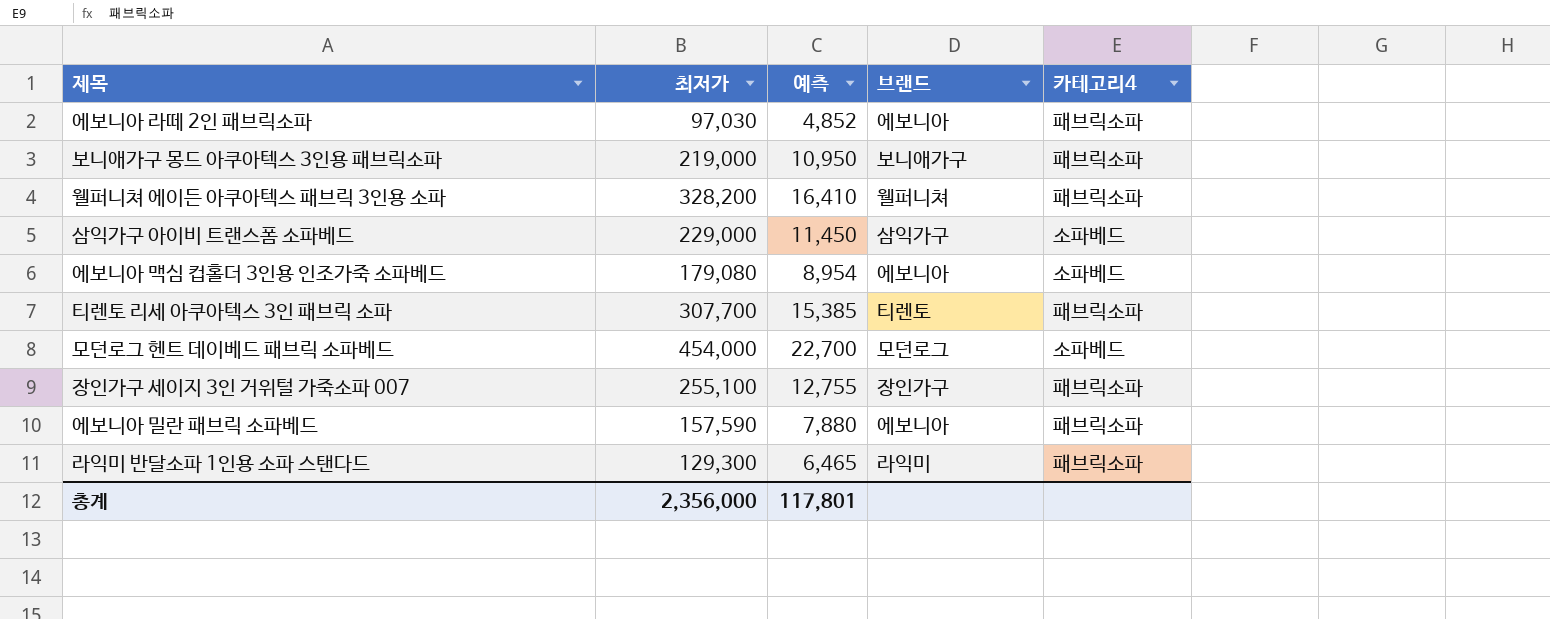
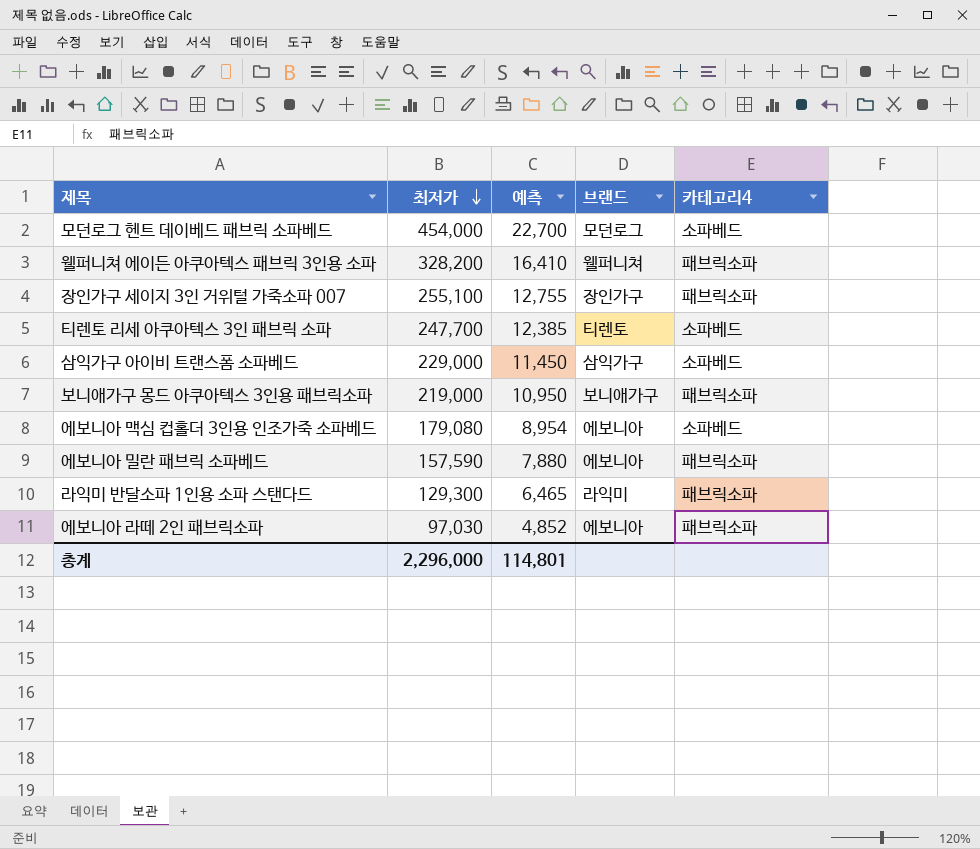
row order: none -> 최저가 descending
티렌토 리세 아쿠아텍스 3인 패브릭 소파 | 최저가: 307,700 -> 247,700
티렌토 리세 아쿠아텍스 3인 패브릭 소파 | 예측: 15,385 -> 12,385
티렌토 리세 아쿠아텍스 3인 패브릭 소파 | 카테고리4: 패브릭소파 -> 소파베드
총계 | 최저가: 2,356,000 -> 2,296,000
총계 | 예측: 117,801 -> 114,801

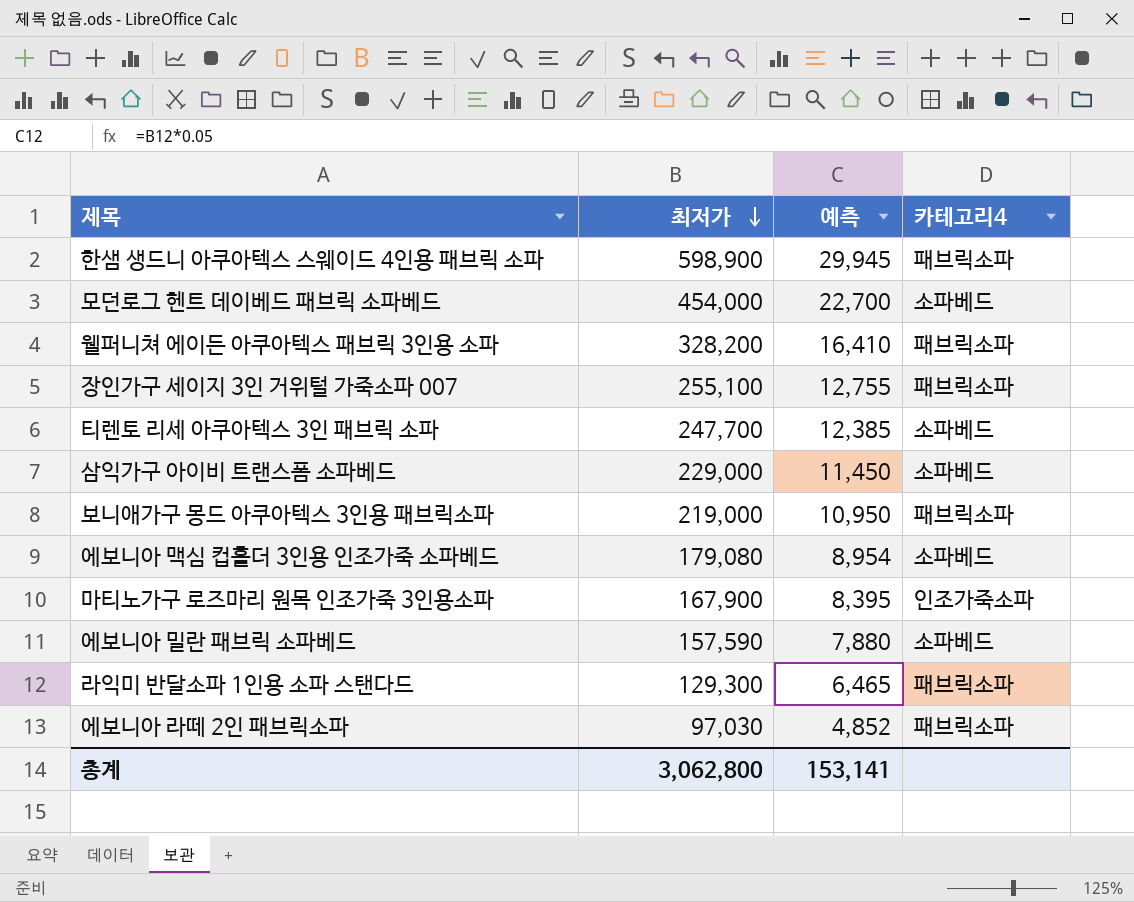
column 브랜드 | position: 4 -> none
row 한샘 생드니 아쿠아텍스 스웨이드 4인용 패브릭 소파: none -> 598,900 | 29,945 | 패브릭소파
row 마티노가구 로즈마리 원목 인조가죽 3인용소파: none -> 167,900 | 8,395 | 인조가죽소파
에보니아 밀란 패브릭 소파베드 | 카테고리4: 패브릭소파 -> 소파베드
총계 | 최저가: 2,296,000 -> 3,062,800
총계 | 예측: 114,801 -> 153,141

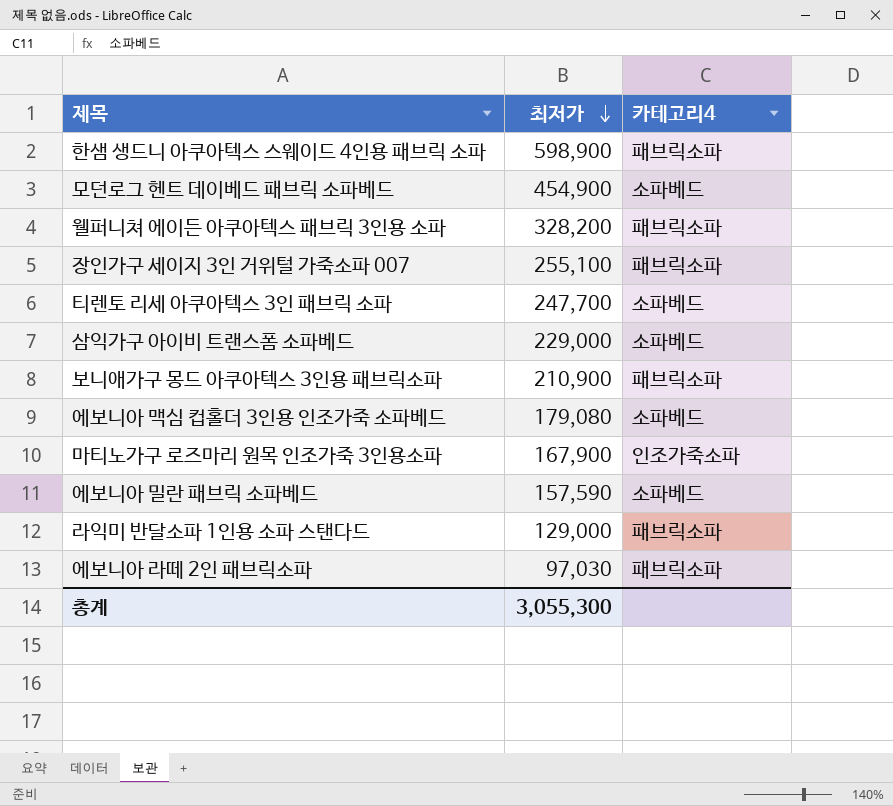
column 예측 | formula: [최저가] * 0.05 -> none
모던로그 헨트 데이베드 패브릭 소파베드 | 최저가: 454,000 -> 454,900
보니애가구 몽드 아쿠아텍스 3인용 패브릭소파 | 최저가: 219,000 -> 210,900
라익미 반달소파 1인용 소파 스탠다드 | 최저가: 129,300 -> 129,000
총계 | 최저가: 3,062,800 -> 3,055,300

